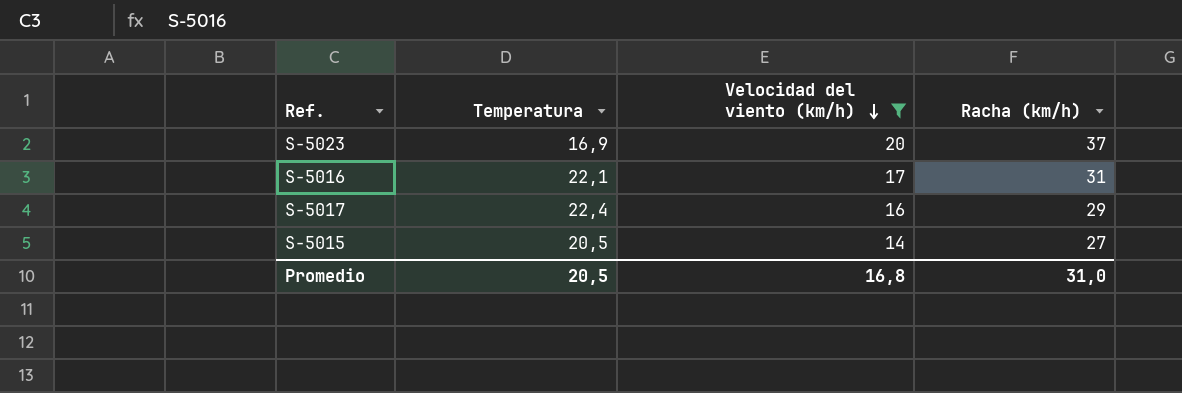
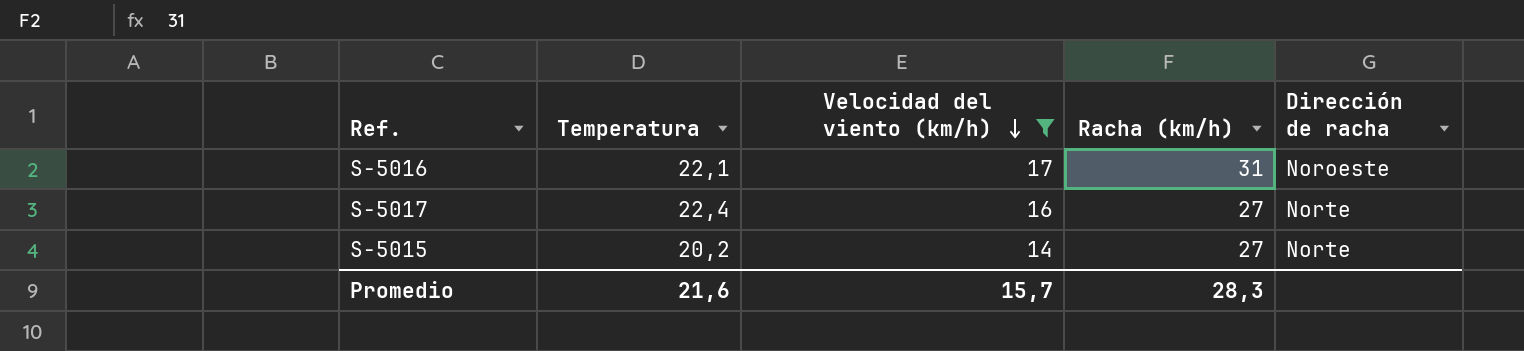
column Dirección de racha | position: none -> 5
row S-5023: 16,9 | 20 | 37 -> none
S-5017 | Racha (km/h): 29 -> 27
S-5015 | Temperatura: 20,5 -> 20,2
Promedio | Temperatura: 20,5 -> 21,6
Promedio | Velocidad del viento (km/h): 16,8 -> 15,7
Promedio | Racha (km/h): 31,0 -> 28,3

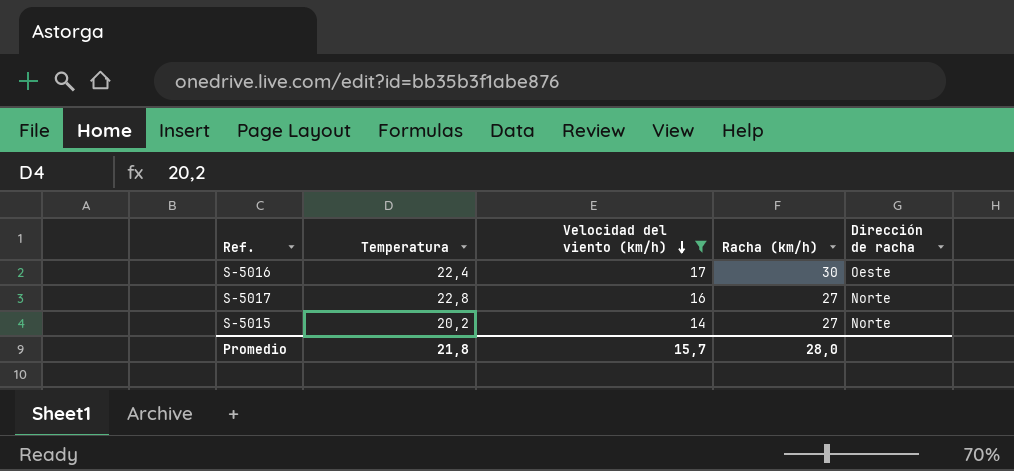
S-5016 | Temperatura: 22,1 -> 22,4
S-5016 | Racha (km/h): 31 -> 30
S-5016 | Dirección de racha: Noroeste -> Oeste
S-5017 | Temperatura: 22,4 -> 22,8
Promedio | Temperatura: 21,6 -> 21,8
Promedio | Racha (km/h): 28,3 -> 28,0

